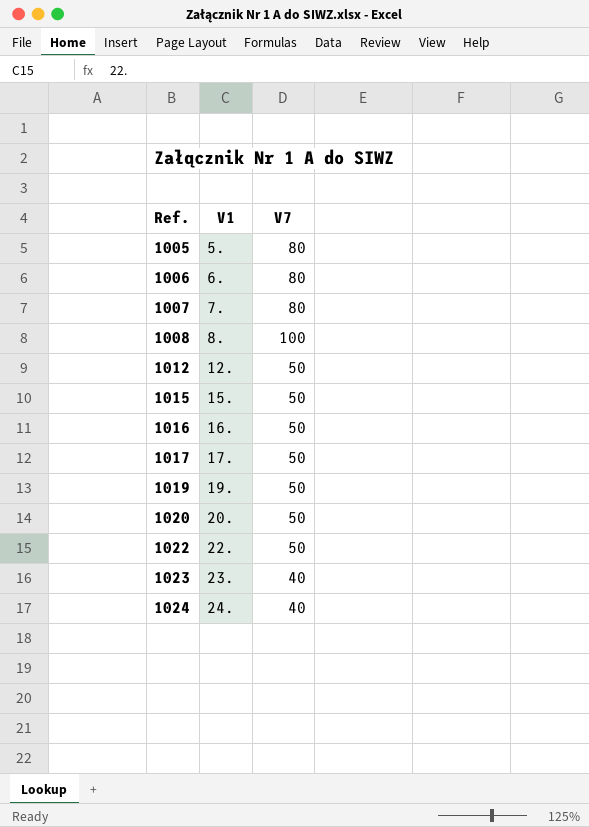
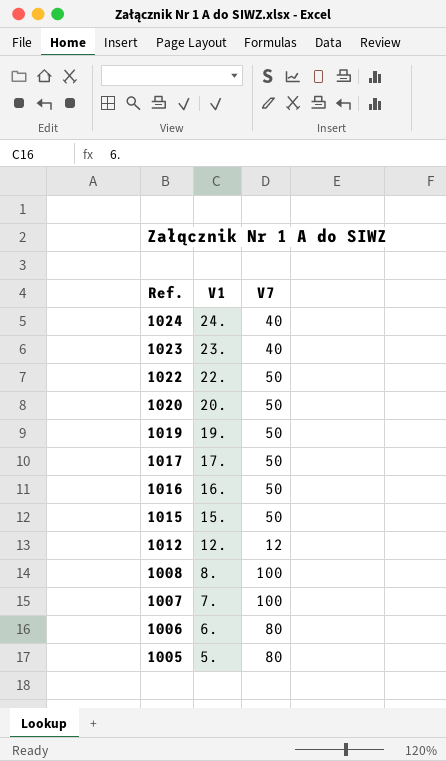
row order: Ref. ascending -> Ref. descending
1012 | V7: 50 -> 12
1007 | V7: 80 -> 100

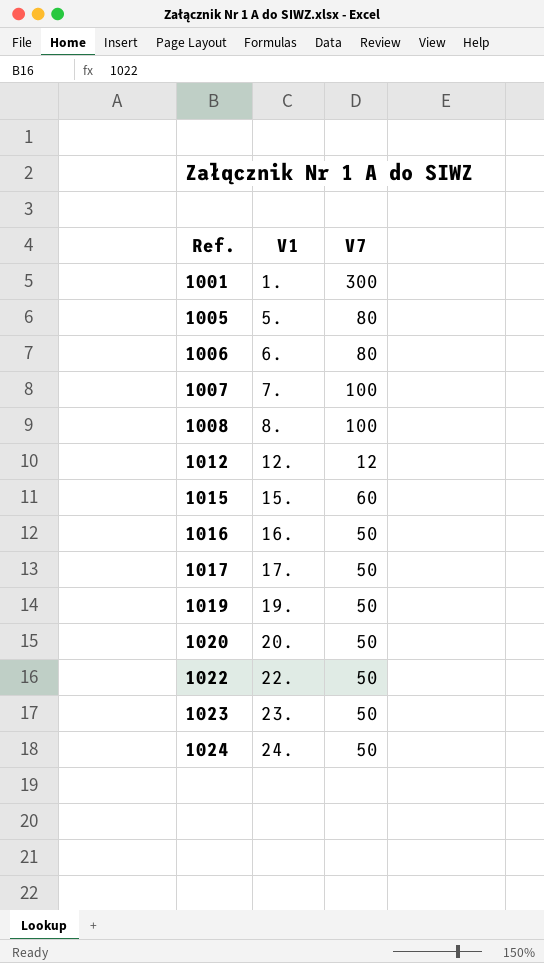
row order: Ref. descending -> Ref. ascending
row 1001: none -> 1. | 300
1015 | V7: 50 -> 60
1023 | V7: 40 -> 50
1024 | V7: 40 -> 50

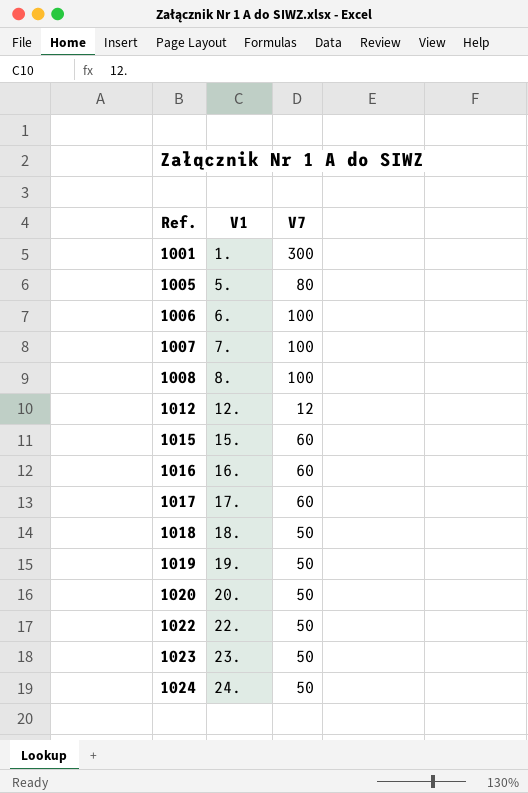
1006 | V7: 80 -> 100
1016 | V7: 50 -> 60
1017 | V7: 50 -> 60
row 1018: none -> 18. | 50

